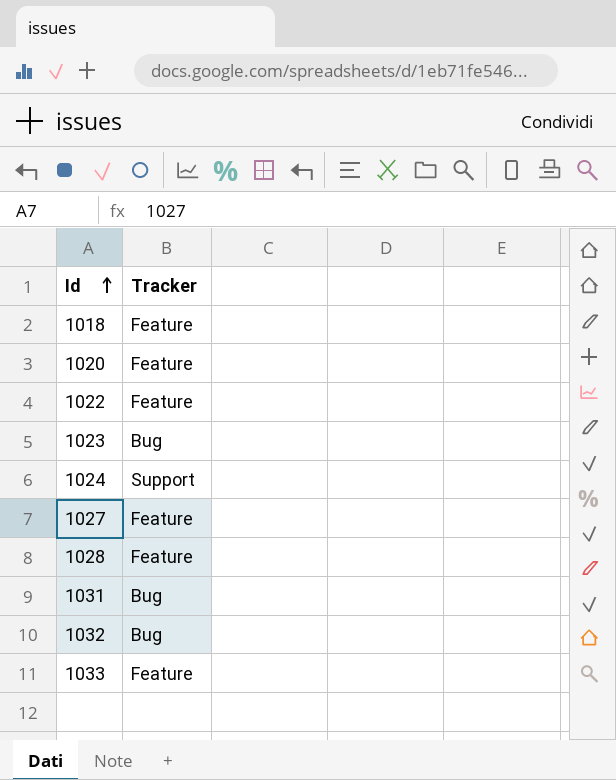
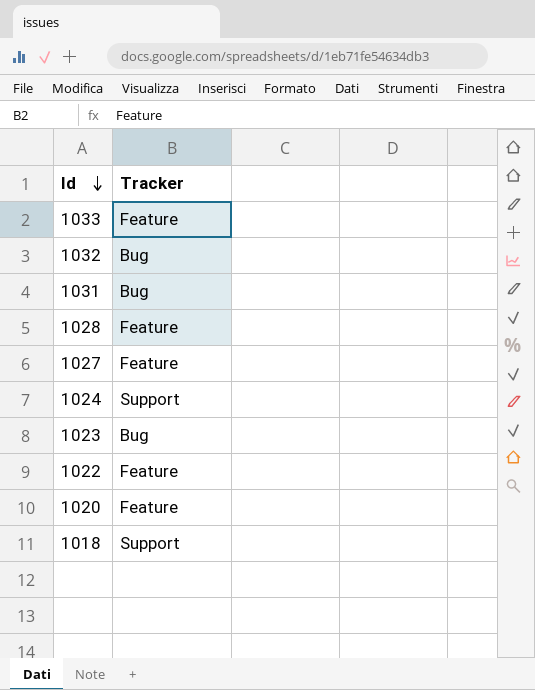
row order: Id ascending -> Id descending
1018 | Tracker: Feature -> Support

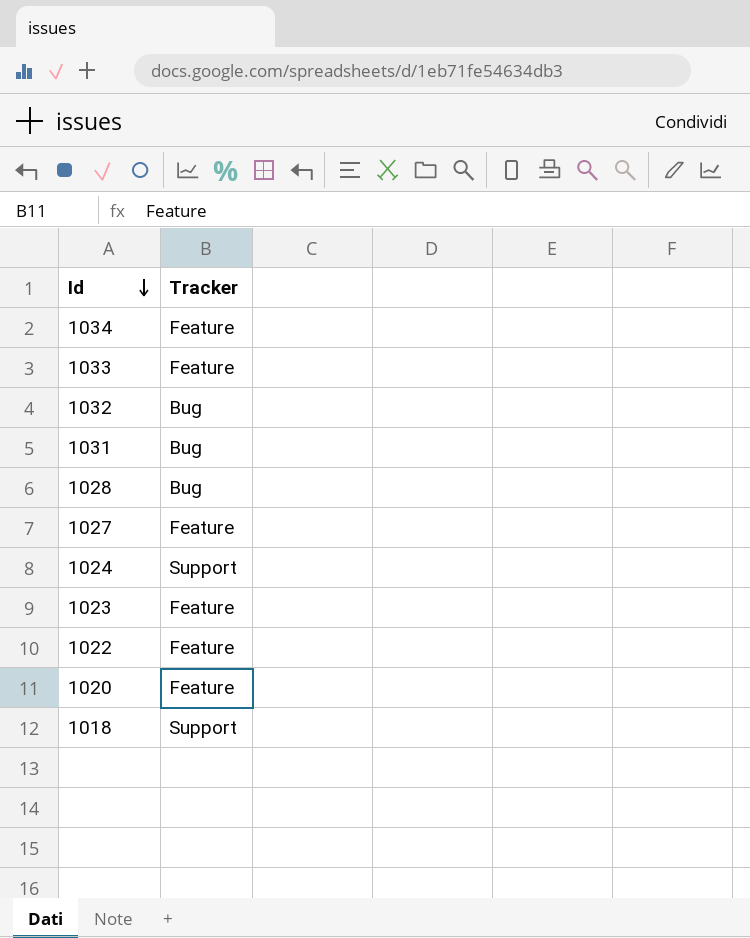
row 1034: none -> Feature
1028 | Tracker: Feature -> Bug
1023 | Tracker: Bug -> Feature

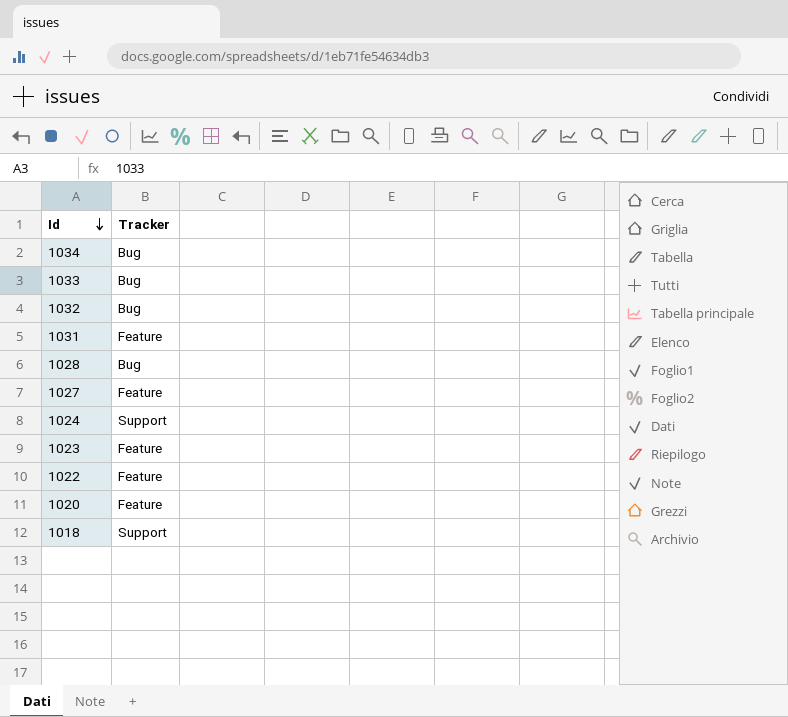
1034 | Tracker: Feature -> Bug
1033 | Tracker: Feature -> Bug
1031 | Tracker: Bug -> Feature

